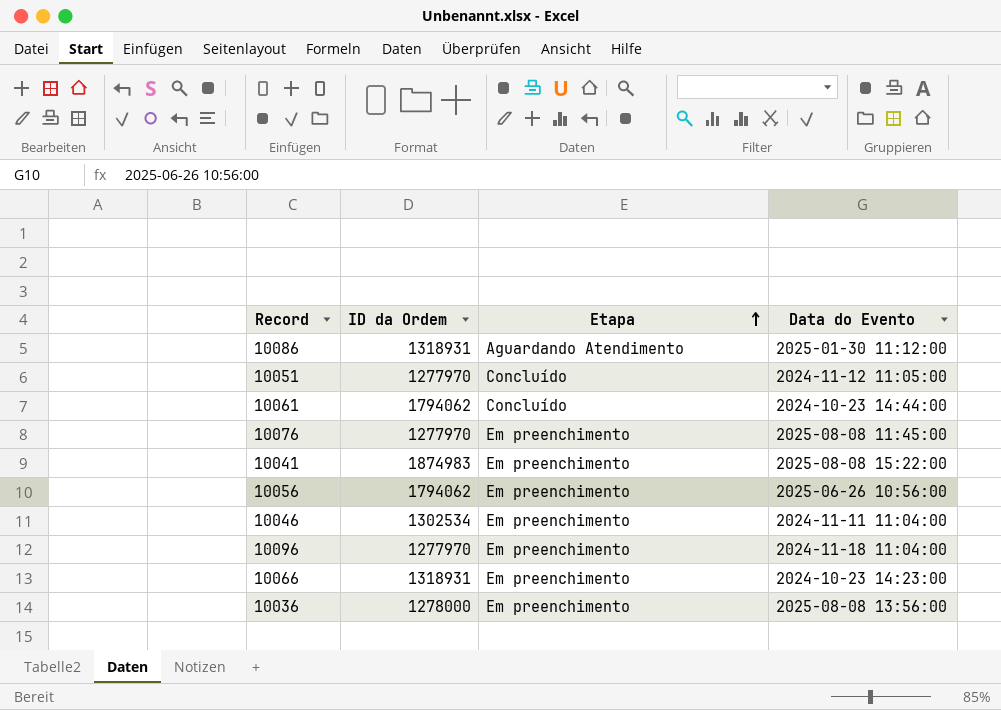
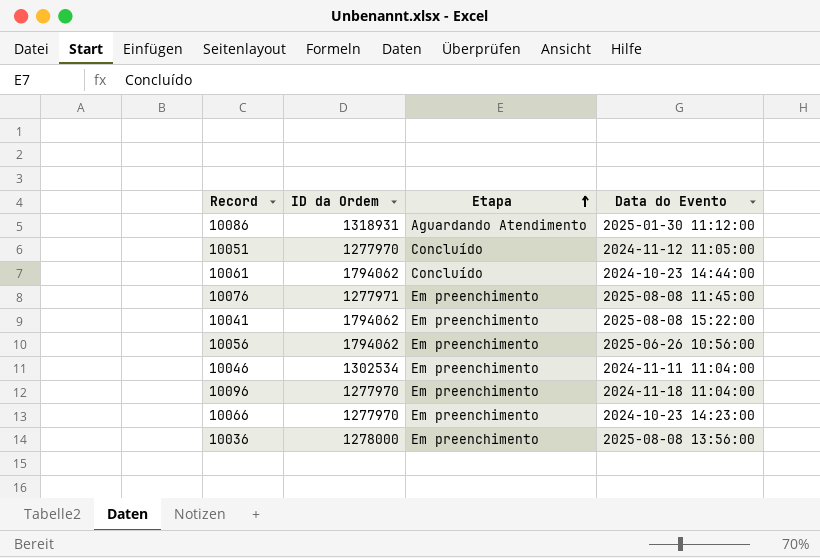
10076 | ID da Ordem: 1277970 -> 1277971
10041 | ID da Ordem: 1874983 -> 1794062
10066 | ID da Ordem: 1318931 -> 1277970

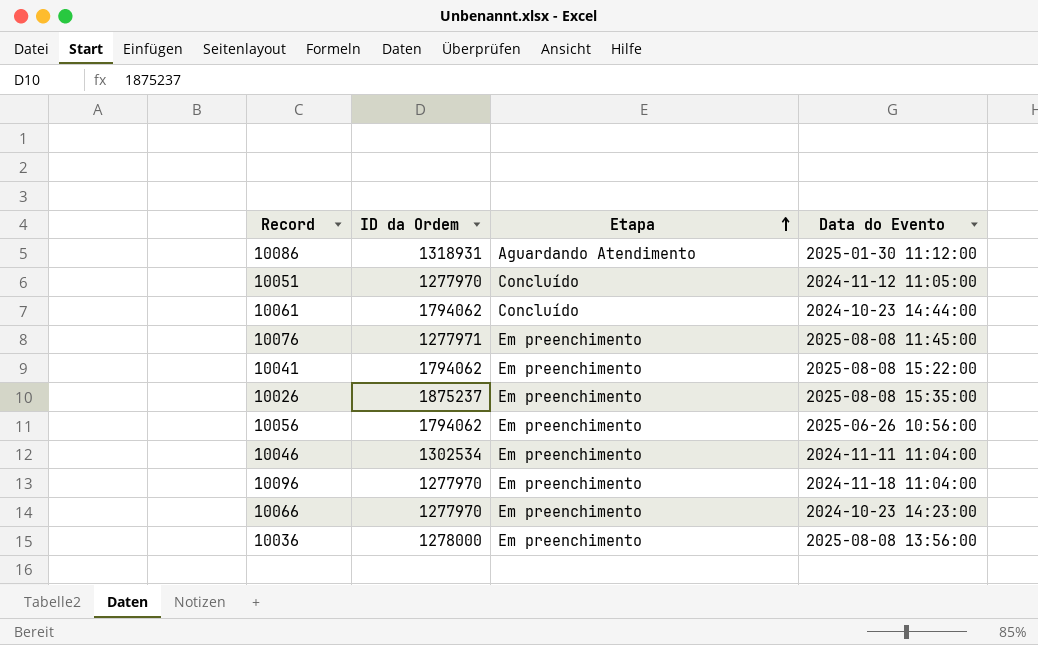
row 10026: none -> 1875237 | Em preenchimento | 2025-08-08 15:35:00

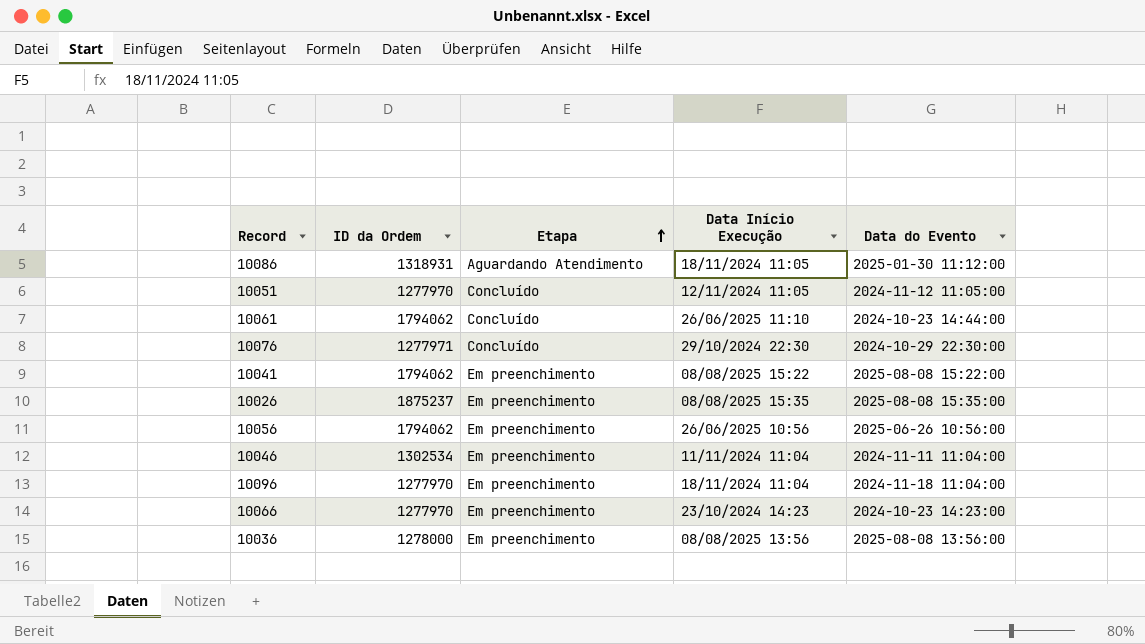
column Data Início Execução | position: none -> 4
10076 | Etapa: Em preenchimento -> Concluído
10076 | Data do Evento: 2025-08-08 11:45:00 -> 2024-10-29 22:30:00

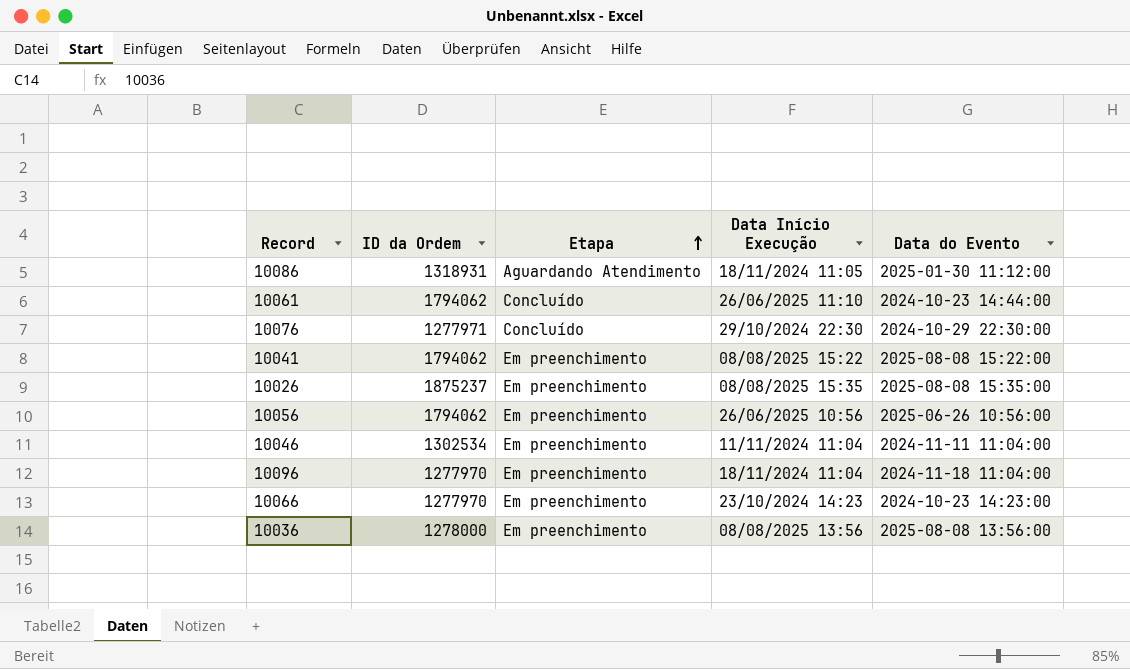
row 10051: 1277970 | Concluído | 12/11/2024 11:05 | 2024-11-12 11:05:00 -> none

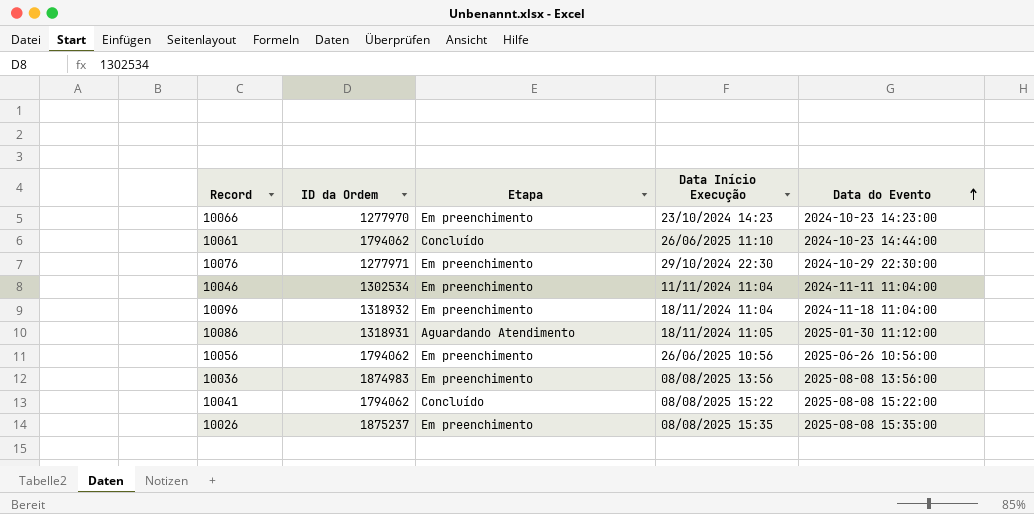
row order: Etapa ascending -> Data do Evento ascending
10076 | Etapa: Concluído -> Em preenchimento
10096 | ID da Ordem: 1277970 -> 1318932
10036 | ID da Ordem: 1278000 -> 1874983
10041 | Etapa: Em preenchimento -> Concluído

